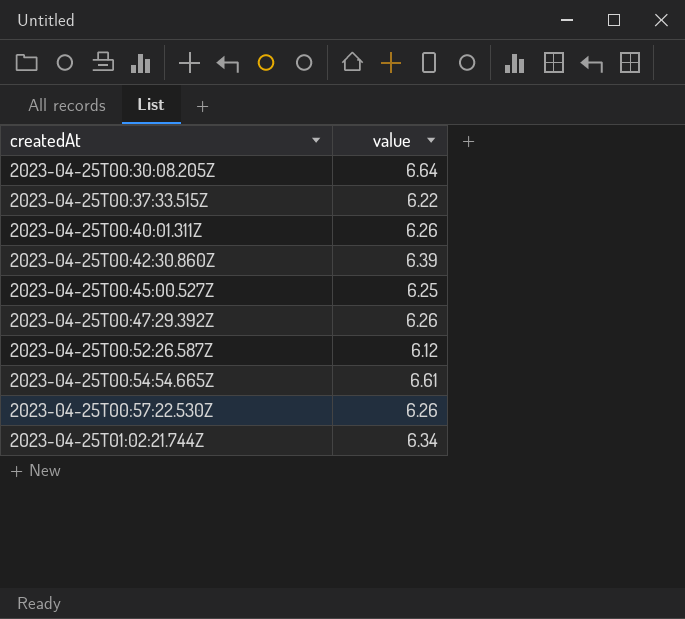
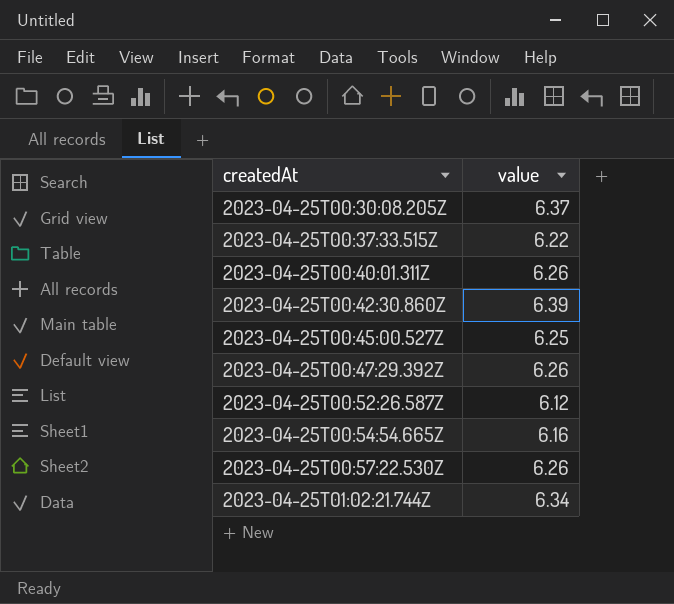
2023-04-25T00:30:08.205Z | value: 6.64 -> 6.37
2023-04-25T00:54:54.665Z | value: 6.61 -> 6.16

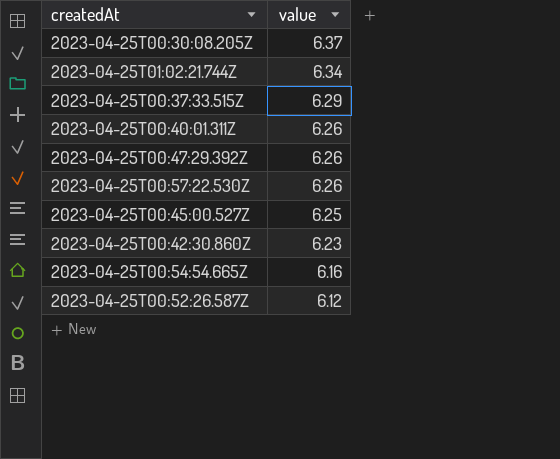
row order: createdAt ascending -> value descending
2023-04-25T00:37:33.515Z | value: 6.22 -> 6.29
2023-04-25T00:42:30.860Z | value: 6.39 -> 6.23

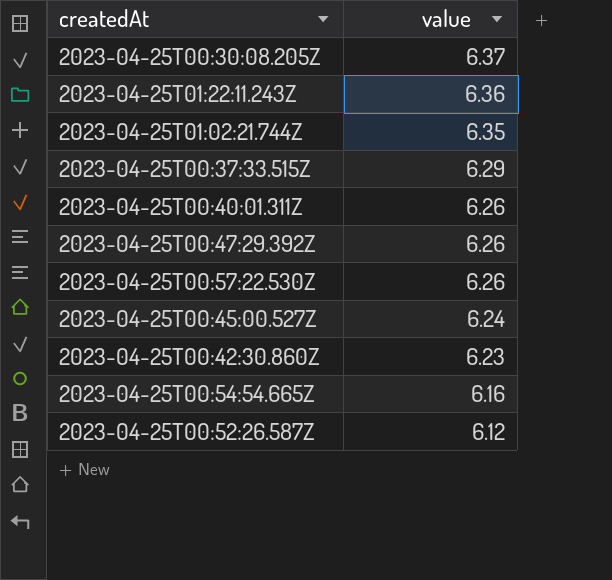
row 2023-04-25T01:22:11.243Z: none -> 6.36
2023-04-25T01:02:21.744Z | value: 6.34 -> 6.35
2023-04-25T00:45:00.527Z | value: 6.25 -> 6.24

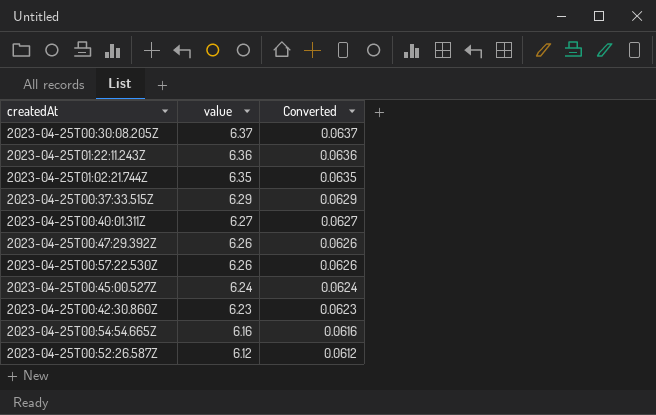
column Converted | formula: none -> [value] * 0.01
2023-04-25T00:40:01.311Z | value: 6.26 -> 6.27

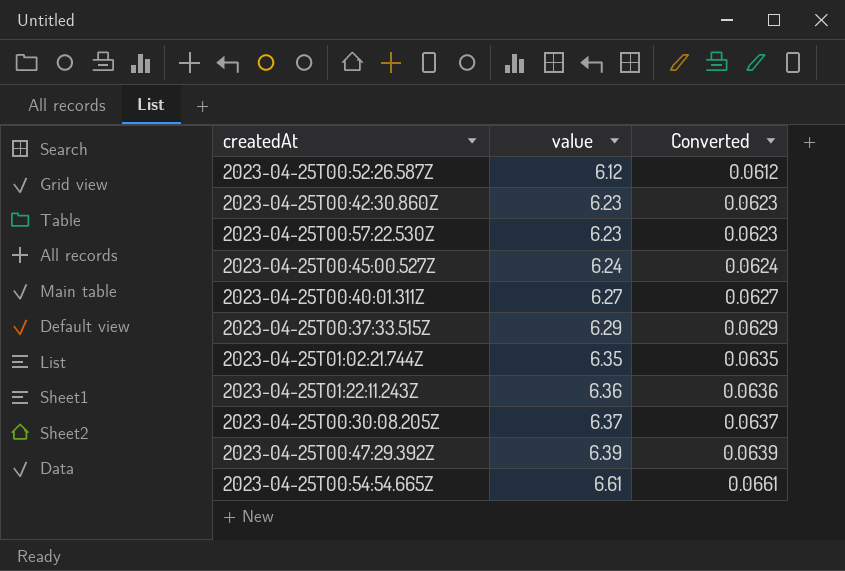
row order: value descending -> value ascending
2023-04-25T00:57:22.530Z | value: 6.26 -> 6.23
2023-04-25T00:57:22.530Z | Converted: 0.0626 -> 0.0623
2023-04-25T00:47:29.392Z | value: 6.26 -> 6.39
2023-04-25T00:47:29.392Z | Converted: 0.0626 -> 0.0639
2023-04-25T00:54:54.665Z | value: 6.16 -> 6.61
2023-04-25T00:54:54.665Z | Converted: 0.0616 -> 0.0661

